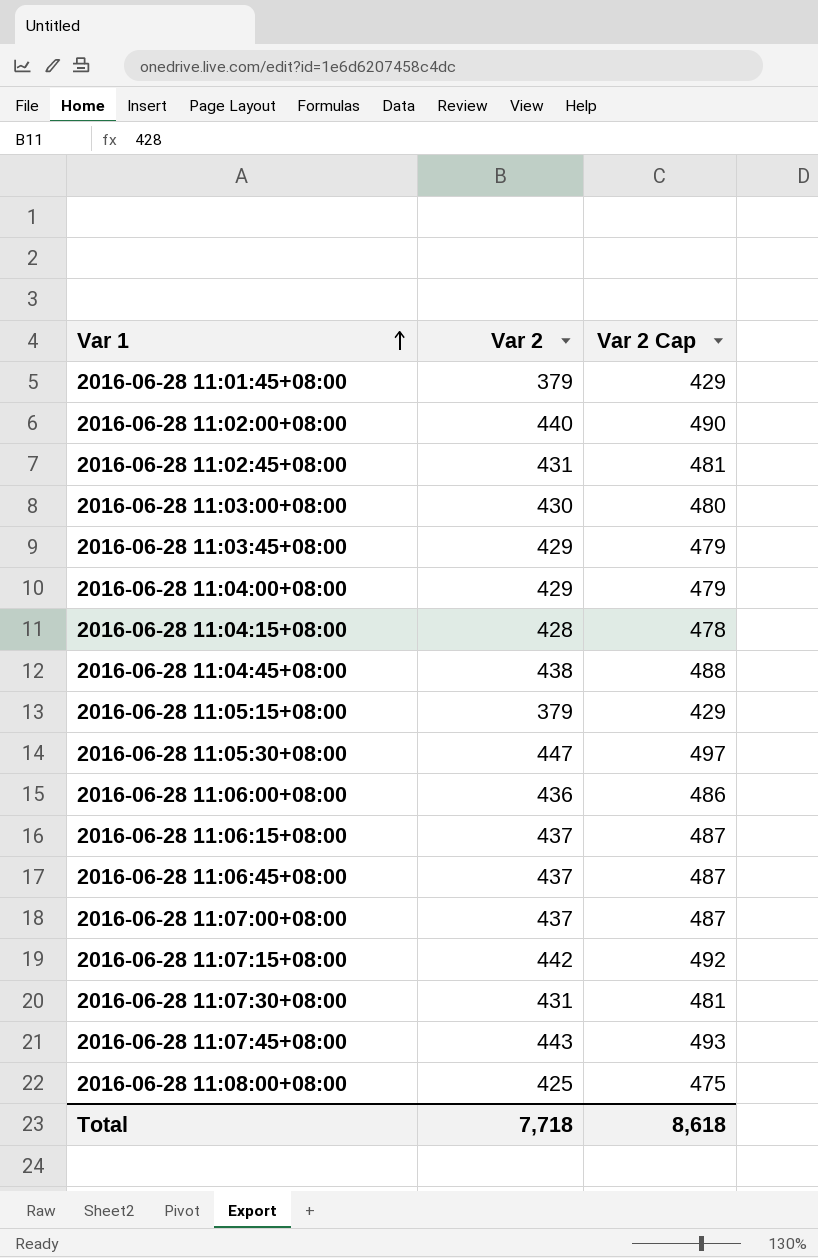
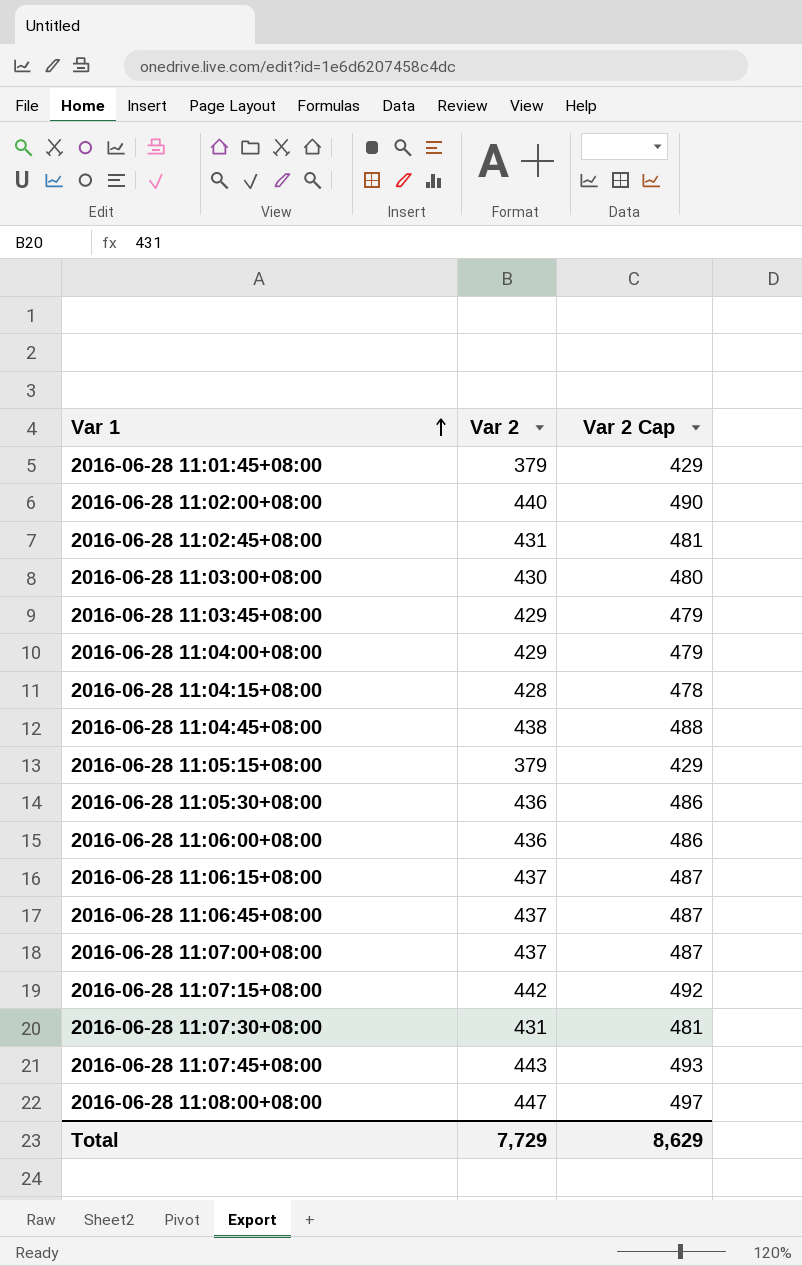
2016-06-28 11:05:30+08:00 | Var 2: 447 -> 436
2016-06-28 11:05:30+08:00 | Var 2 Cap: 497 -> 486
2016-06-28 11:08:00+08:00 | Var 2: 425 -> 447
2016-06-28 11:08:00+08:00 | Var 2 Cap: 475 -> 497
Total | Var 2: 7,718 -> 7,729
Total | Var 2 Cap: 8,618 -> 8,629

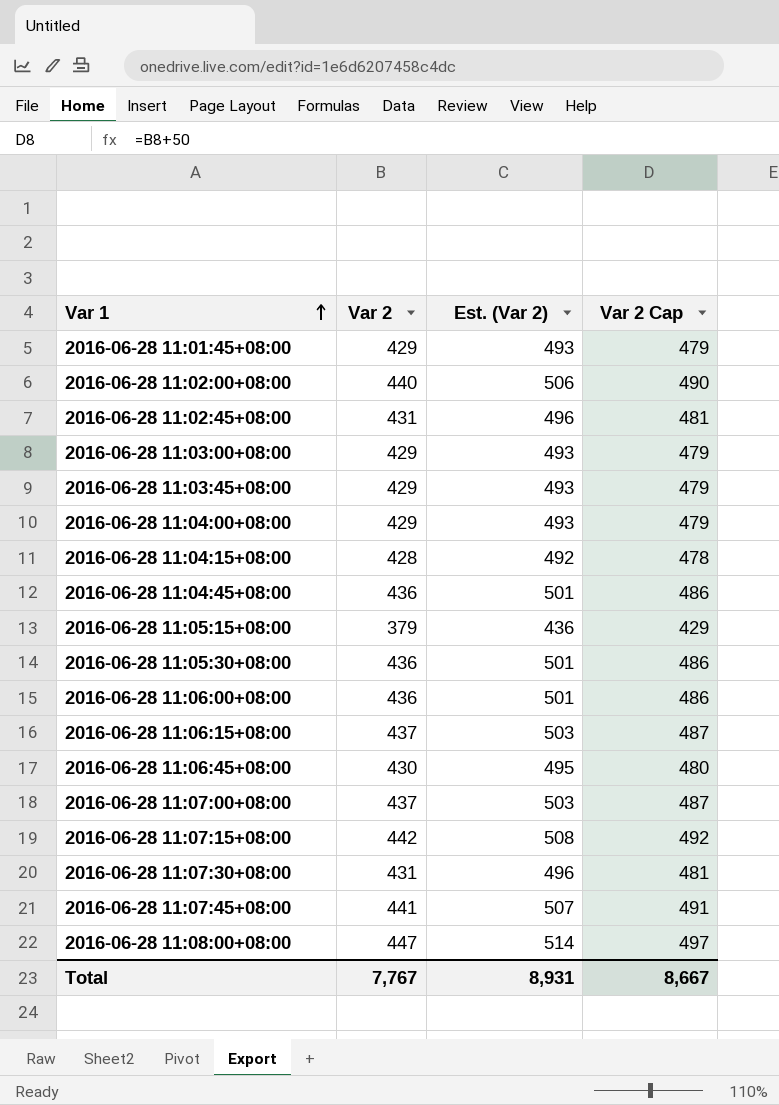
column Est. (Var 2) | formula: none -> [Var 2] * 1.15
2016-06-28 11:01:45+08:00 | Var 2: 379 -> 429
2016-06-28 11:01:45+08:00 | Var 2 Cap: 429 -> 479
2016-06-28 11:03:00+08:00 | Var 2: 430 -> 429
2016-06-28 11:03:00+08:00 | Var 2 Cap: 480 -> 479
2016-06-28 11:04:45+08:00 | Var 2: 438 -> 436
2016-06-28 11:04:45+08:00 | Var 2 Cap: 488 -> 486
2016-06-28 11:06:45+08:00 | Var 2: 437 -> 430
2016-06-28 11:06:45+08:00 | Var 2 Cap: 487 -> 480
2016-06-28 11:07:45+08:00 | Var 2: 443 -> 441
2016-06-28 11:07:45+08:00 | Var 2 Cap: 493 -> 491
Total | Var 2: 7,729 -> 7,767
Total | Var 2 Cap: 8,629 -> 8,667

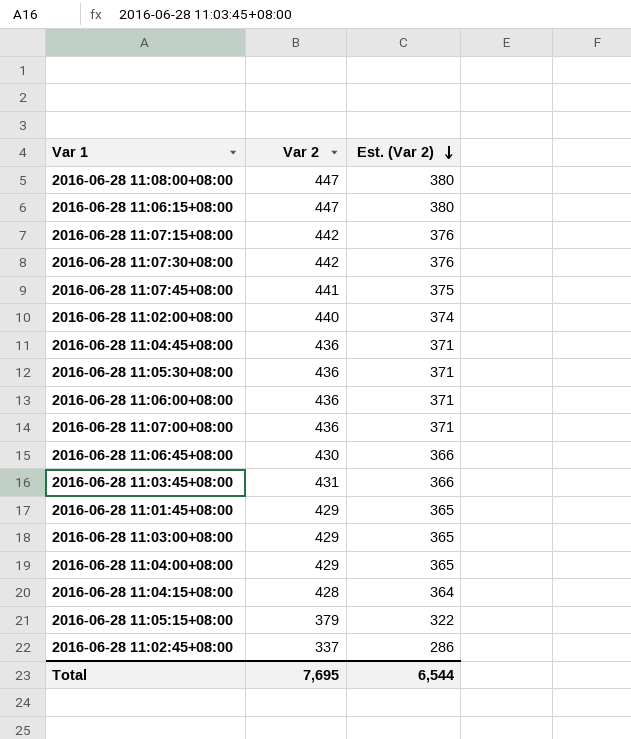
row order: Var 1 ascending -> Est. (Var 2) descending
column Var 2 Cap | formula: [Var 2] + 50 -> none
column Est. (Var 2) | formula: [Var 2] * 1.15 -> [Var 2] * 0.85
2016-06-28 11:06:15+08:00 | Var 2: 437 -> 447
2016-06-28 11:07:30+08:00 | Var 2: 431 -> 442
2016-06-28 11:07:00+08:00 | Var 2: 437 -> 436
2016-06-28 11:03:45+08:00 | Var 2: 429 -> 431
2016-06-28 11:02:45+08:00 | Var 2: 431 -> 337
Total | Var 2: 7,767 -> 7,695
Total | Est. (Var 2): 8,931 -> 6,544

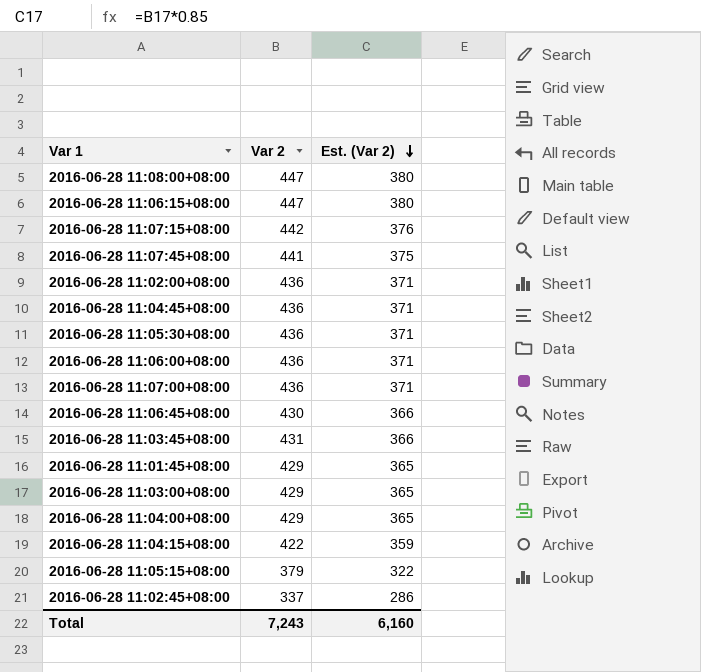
row 2016-06-28 11:07:30+08:00: 442 | 376 -> none
2016-06-28 11:02:00+08:00 | Var 2: 440 -> 436
2016-06-28 11:02:00+08:00 | Est. (Var 2): 374 -> 371
2016-06-28 11:04:15+08:00 | Var 2: 428 -> 422
2016-06-28 11:04:15+08:00 | Est. (Var 2): 364 -> 359
Total | Var 2: 7,695 -> 7,243
Total | Est. (Var 2): 6,544 -> 6,160

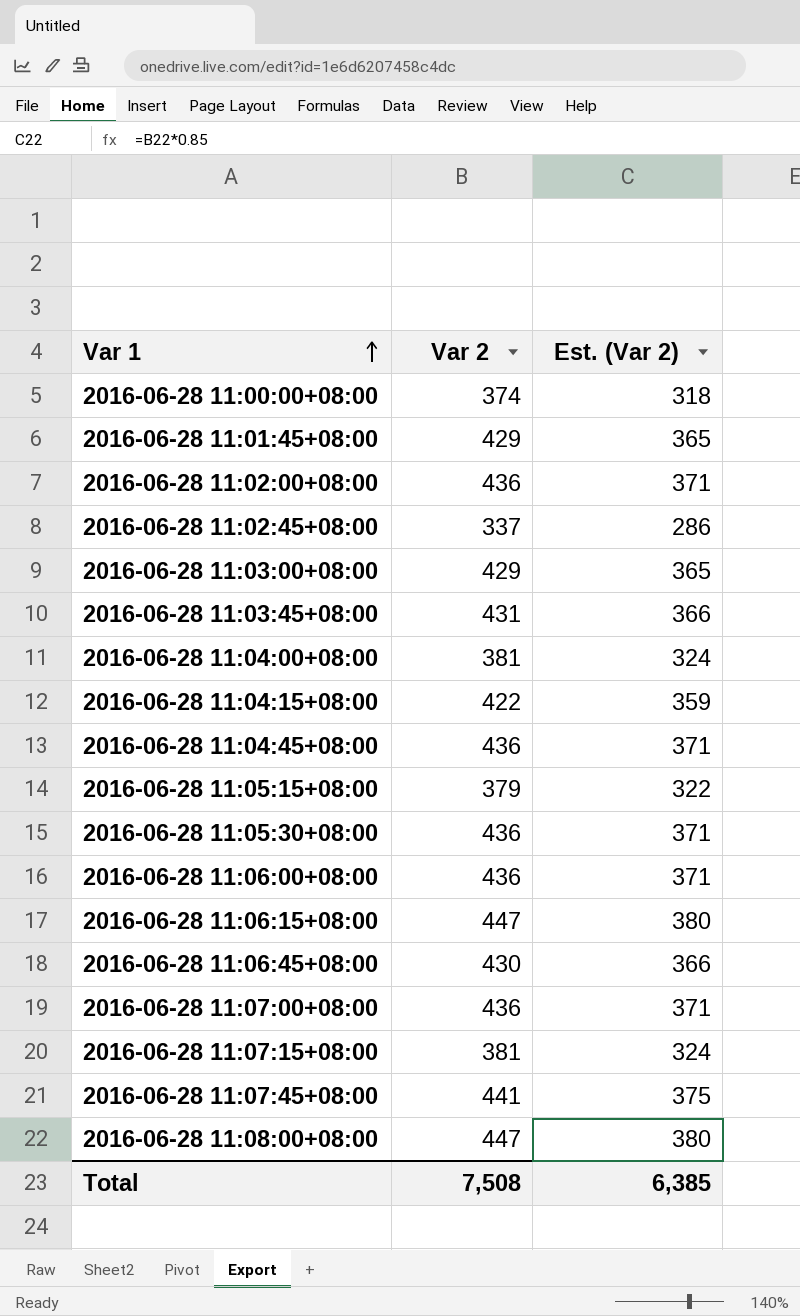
row order: Est. (Var 2) descending -> Var 1 ascending
row 2016-06-28 11:00:00+08:00: none -> 374 | 318
2016-06-28 11:04:00+08:00 | Var 2: 429 -> 381
2016-06-28 11:04:00+08:00 | Est. (Var 2): 365 -> 324
2016-06-28 11:07:15+08:00 | Var 2: 442 -> 381
2016-06-28 11:07:15+08:00 | Est. (Var 2): 376 -> 324
Total | Var 2: 7,243 -> 7,508
Total | Est. (Var 2): 6,160 -> 6,385

